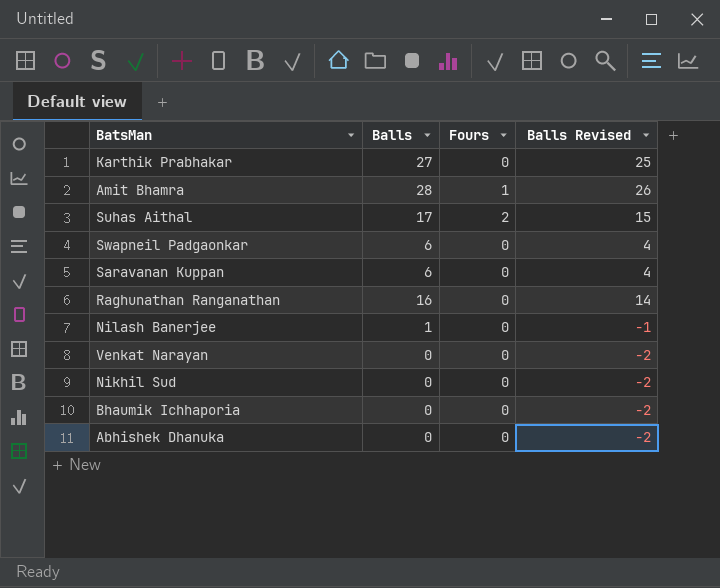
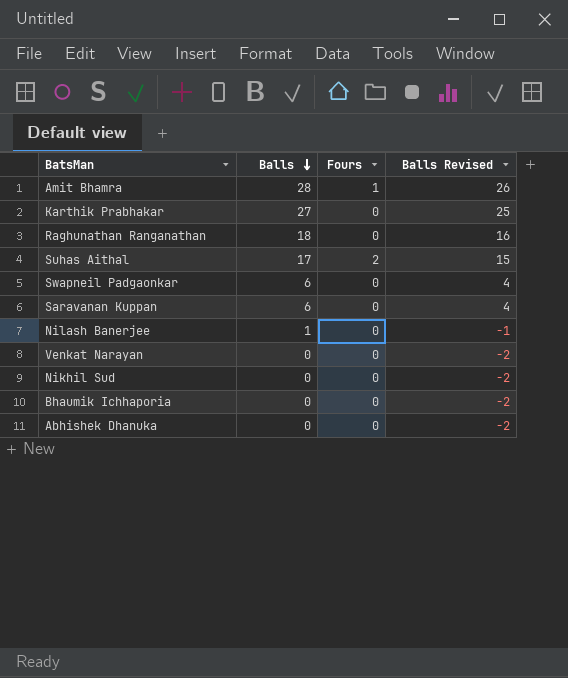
row order: none -> Balls descending
Raghunathan Ranganathan | Balls: 16 -> 18
Raghunathan Ranganathan | Balls Revised: 14 -> 16

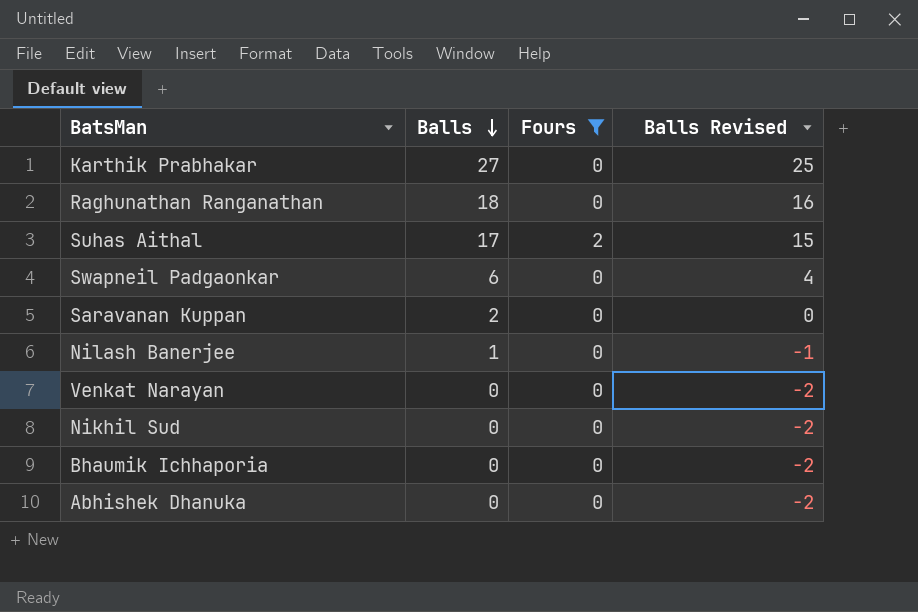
filter: none -> Fours != 1
Saravanan Kuppan | Balls: 6 -> 2
Saravanan Kuppan | Balls Revised: 4 -> 0

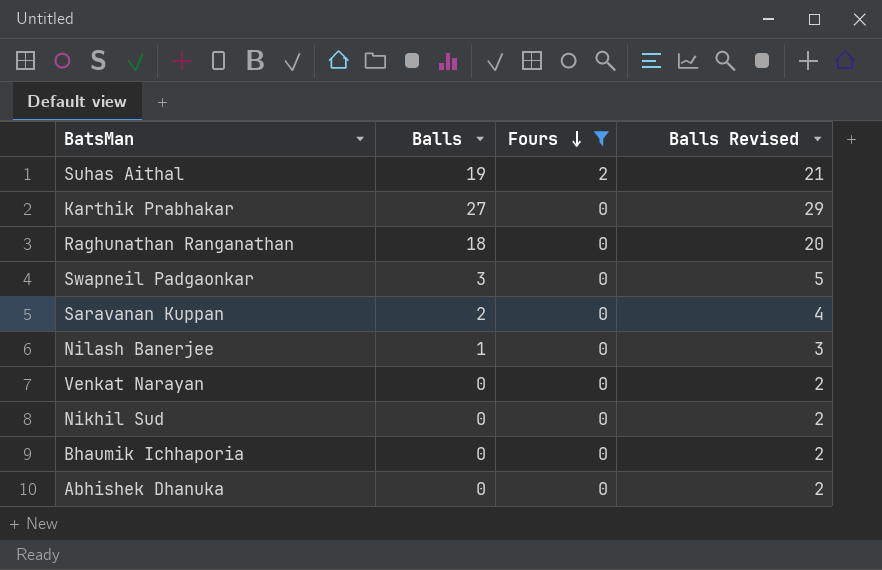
row order: Balls descending -> Fours descending
column Balls Revised | formula: [Balls] - 2 -> [Balls] + 2
Suhas Aithal | Balls: 17 -> 19
Swapneil Padgaonkar | Balls: 6 -> 3

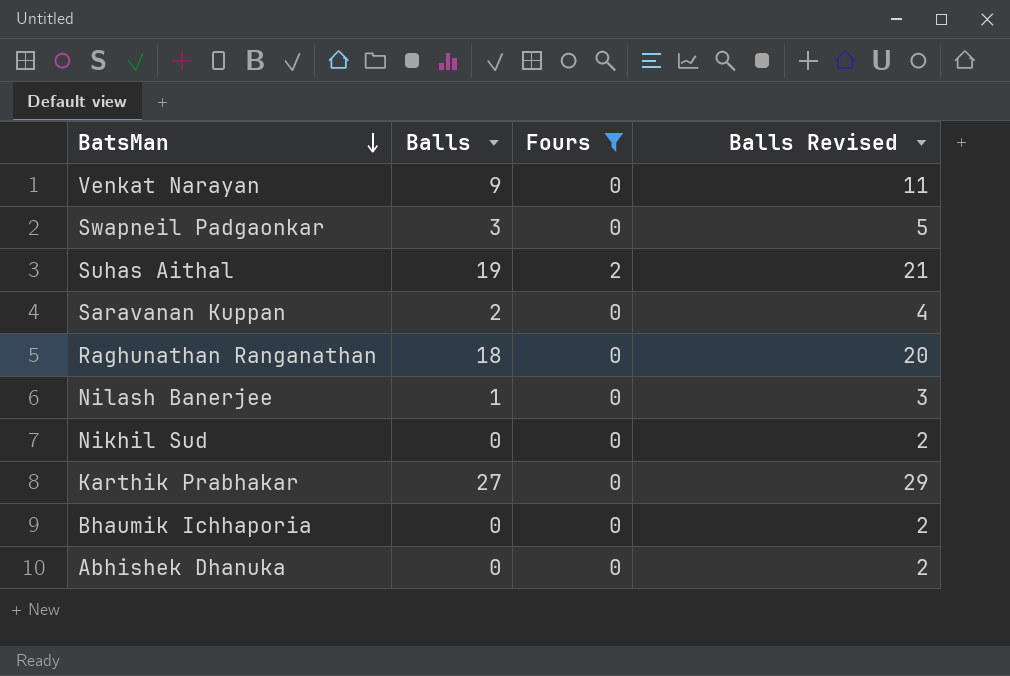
row order: Fours descending -> BatsMan descending
Venkat Narayan | Balls: 0 -> 9
Venkat Narayan | Balls Revised: 2 -> 11

